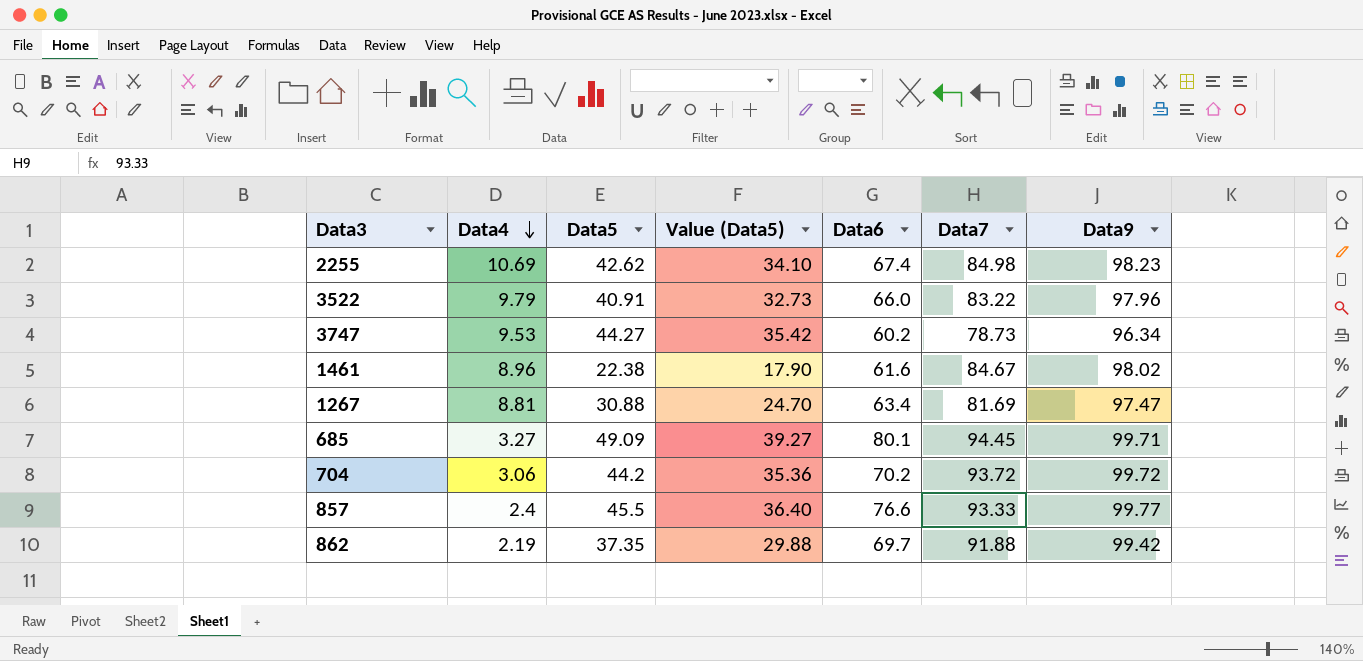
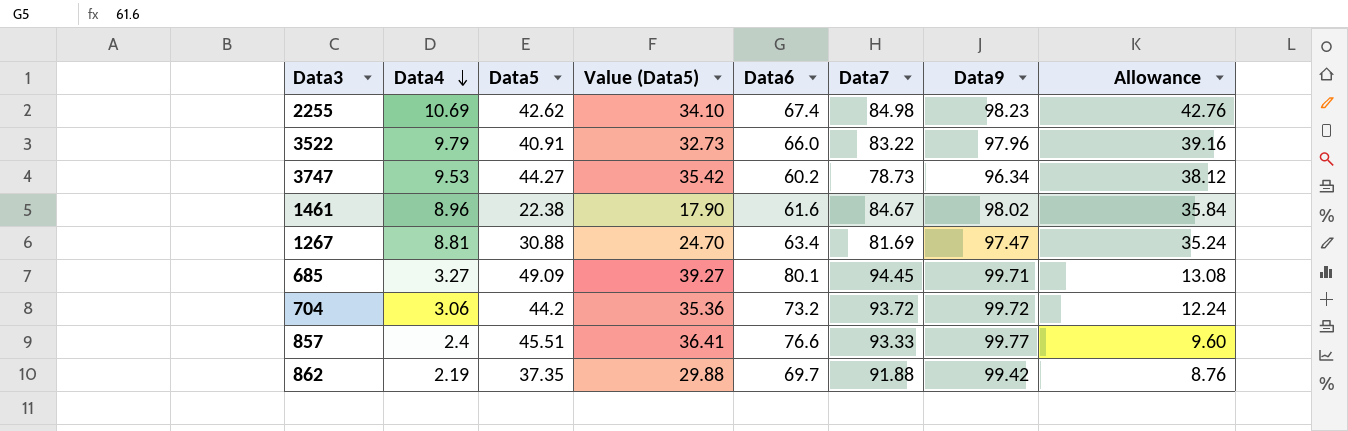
column Allowance | formula: none -> [Data4] * 4
704 | Data6: 70.2 -> 73.2
857 | Data5: 45.5 -> 45.51
857 | Value (Data5): 36.40 -> 36.41

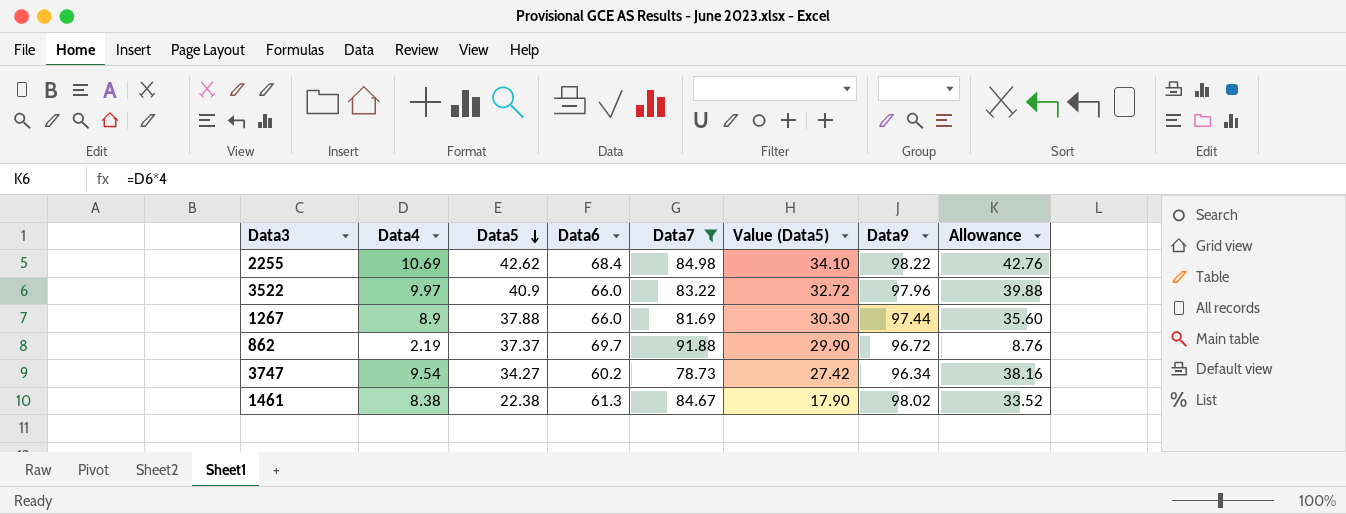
filter: none -> Data7 <= 91.88
row order: Data4 descending -> Data5 descending
column Value (Data5) | position: 4 -> 6
2255 | Data6: 67.4 -> 68.4
2255 | Data9: 98.23 -> 98.22
3522 | Data4: 9.79 -> 9.97
3522 | Data5: 40.91 -> 40.9
3522 | Value (Data5): 32.73 -> 32.72
3522 | Allowance: 39.16 -> 39.88
1267 | Data4: 8.81 -> 8.9
1267 | Data5: 30.88 -> 37.88
1267 | Data6: 63.4 -> 66.0
1267 | Value (Data5): 24.70 -> 30.30
1267 | Data9: 97.47 -> 97.44
1267 | Allowance: 35.24 -> 35.60
862 | Data5: 37.35 -> 37.37
862 | Value (Data5): 29.88 -> 29.90
862 | Data9: 99.42 -> 96.72
3747 | Data4: 9.53 -> 9.54
3747 | Data5: 44.27 -> 34.27
3747 | Value (Data5): 35.42 -> 27.42
3747 | Allowance: 38.12 -> 38.16
1461 | Data4: 8.96 -> 8.38
1461 | Data6: 61.6 -> 61.3
1461 | Allowance: 35.84 -> 33.52

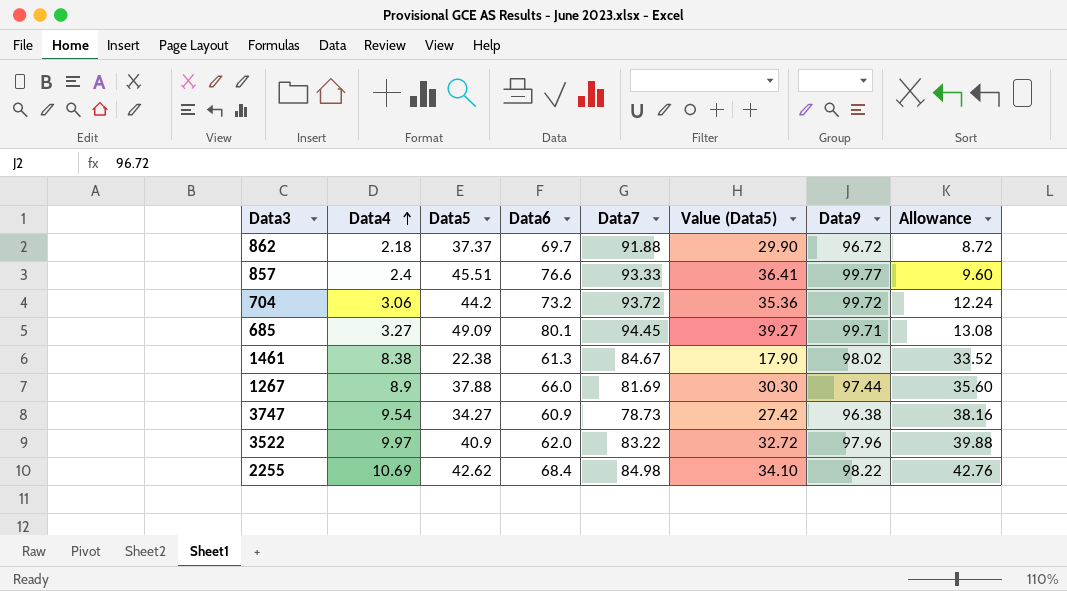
filter: Data7 <= 91.88 -> none
row order: Data5 descending -> Data4 ascending
862 | Data4: 2.19 -> 2.18
862 | Allowance: 8.76 -> 8.72
3747 | Data6: 60.2 -> 60.9
3747 | Data9: 96.34 -> 96.38
3522 | Data6: 66.0 -> 62.0

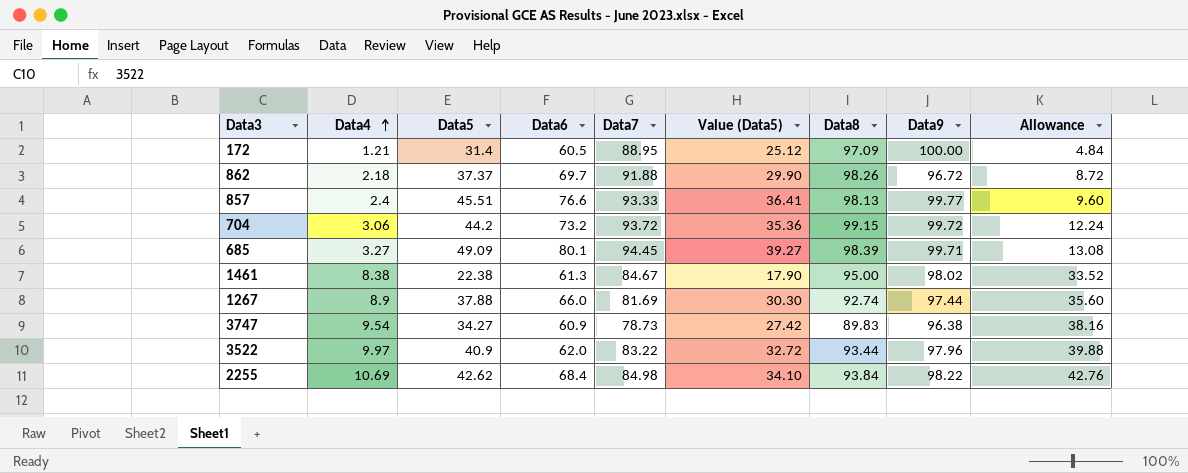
column Data8 | position: none -> 7
row 172: none -> 1.21 | 31.4 | 60.5 | 88.95 | 25.12 | 97.09 | 100.00 | 4.84

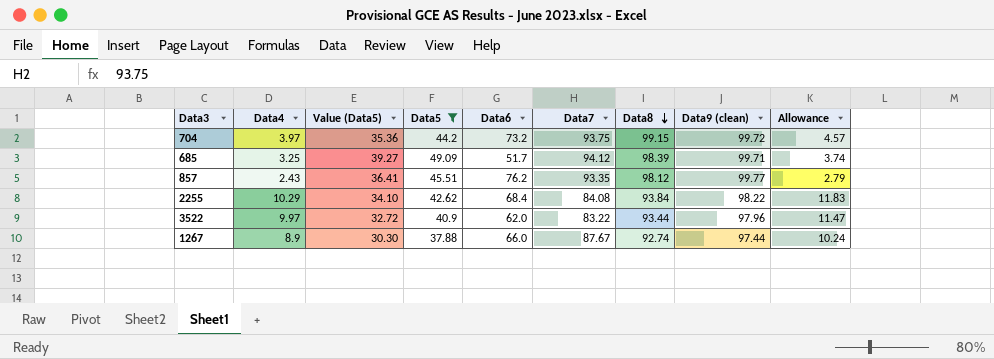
filter: none -> Data5 >= 37.88
row order: Data4 ascending -> Data8 descending
column Value (Data5) | position: 6 -> 3
column name: Data9 -> Data9 (clean)
column Allowance | formula: [Data4] * 4 -> [Data4] * 1.15
704 | Data4: 3.06 -> 3.97
704 | Data7: 93.72 -> 93.75
685 | Data4: 3.27 -> 3.25
685 | Data6: 80.1 -> 51.7
685 | Data7: 94.45 -> 94.12
857 | Data4: 2.4 -> 2.43
857 | Data6: 76.6 -> 76.2
857 | Data7: 93.33 -> 93.35
857 | Data8: 98.13 -> 98.12
2255 | Data4: 10.69 -> 10.29
2255 | Data7: 84.98 -> 84.08
1267 | Data7: 81.69 -> 87.67

